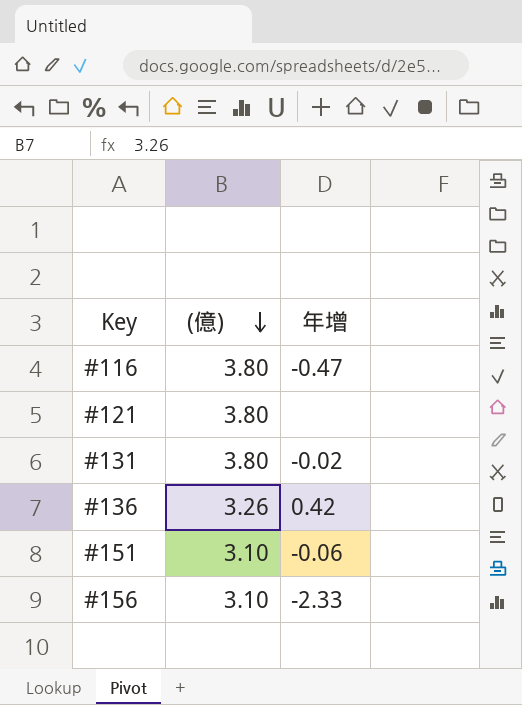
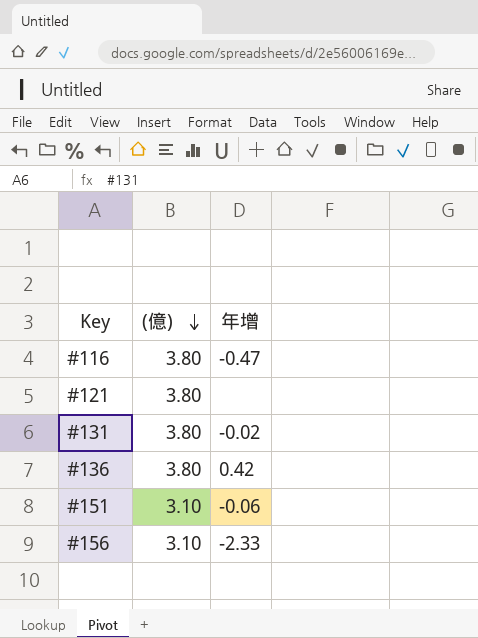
#136 | (億): 3.26 -> 3.80

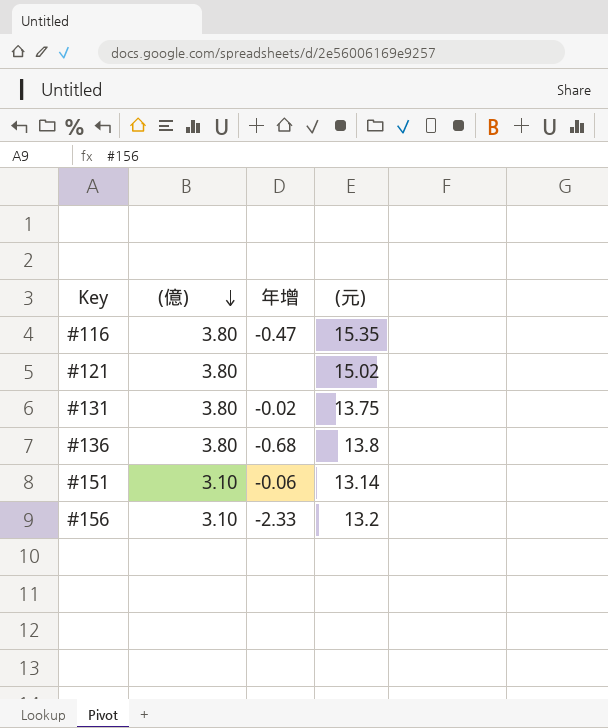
column (元) | position: none -> 4
#136 | 年增: 0.42 -> -0.68

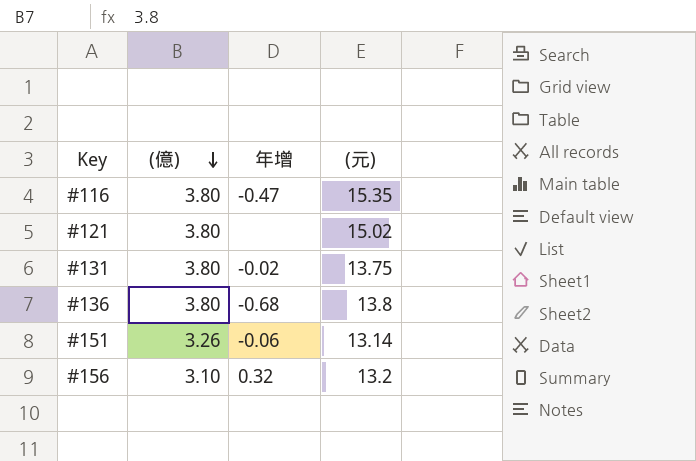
#151 | (億): 3.10 -> 3.26
#156 | 年增: -2.33 -> 0.32

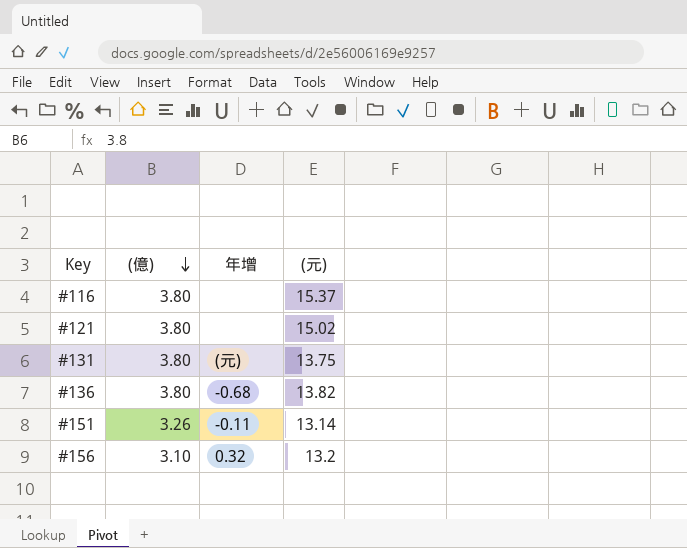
#116 | 年增: -0.47 -> none
#116 | (元): 15.35 -> 15.37
#131 | 年增: -0.02 -> (元)
#136 | (元): 13.8 -> 13.82
#151 | 年增: -0.06 -> -0.11

